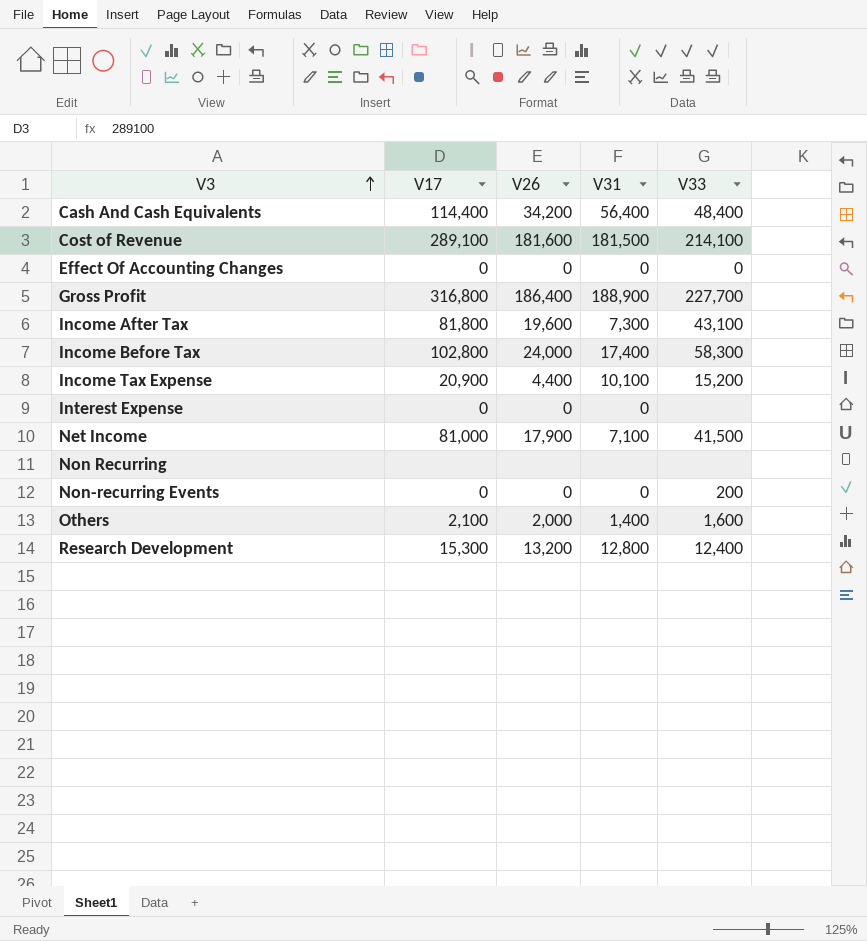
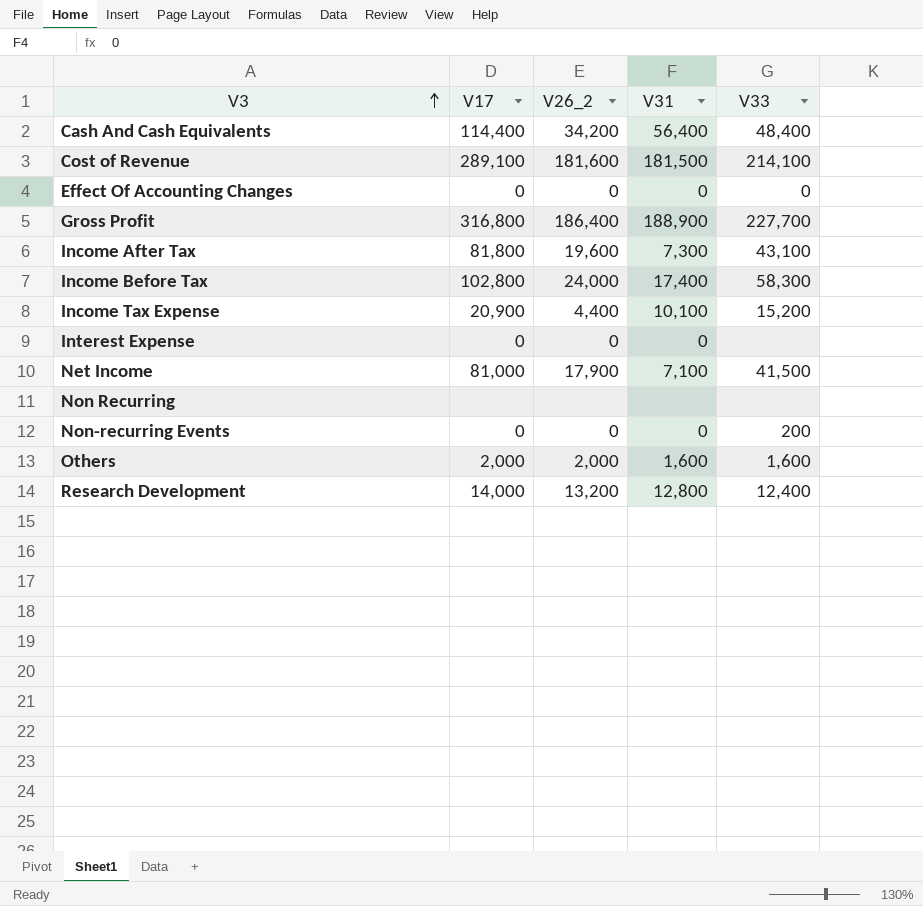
column name: V26 -> V26_2
Others | V17: 2,100 -> 2,000
Others | V31: 1,400 -> 1,600
Research Development | V17: 15,300 -> 14,000

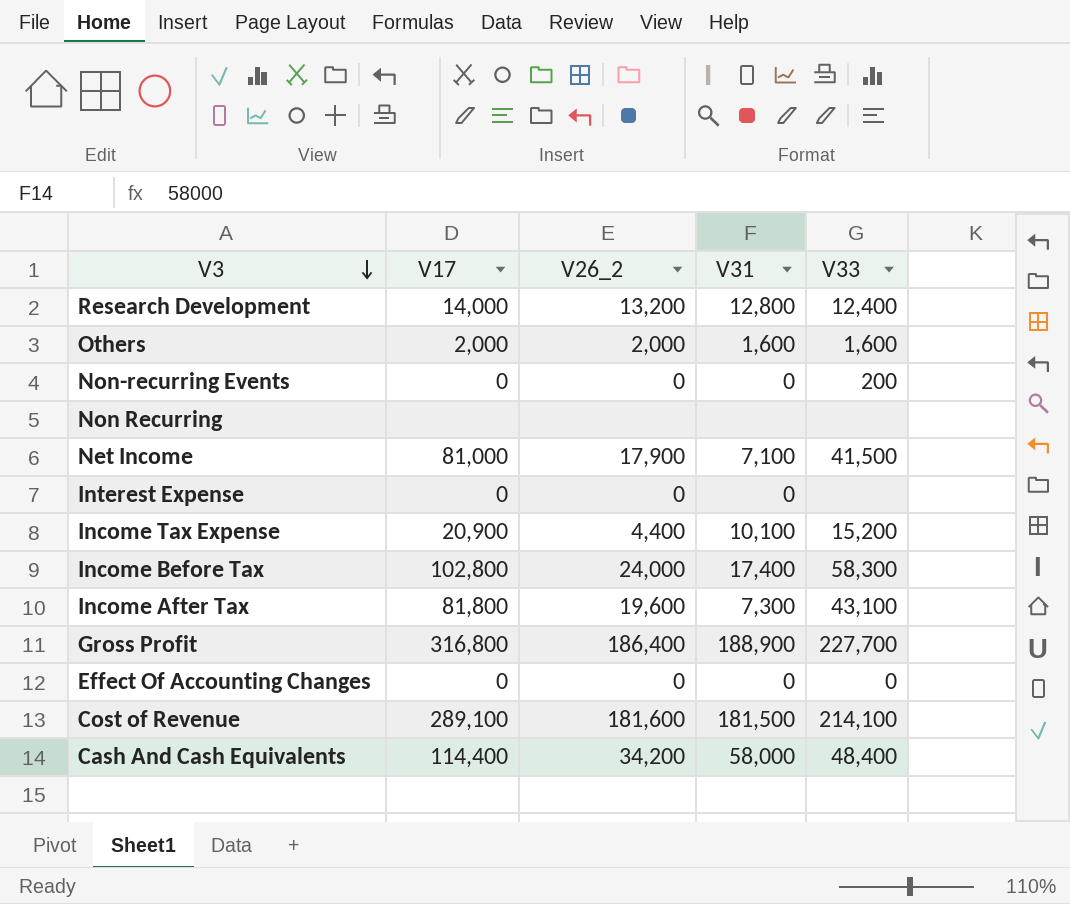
row order: V3 ascending -> V3 descending
Cash And Cash Equivalents | V31: 56,400 -> 58,000

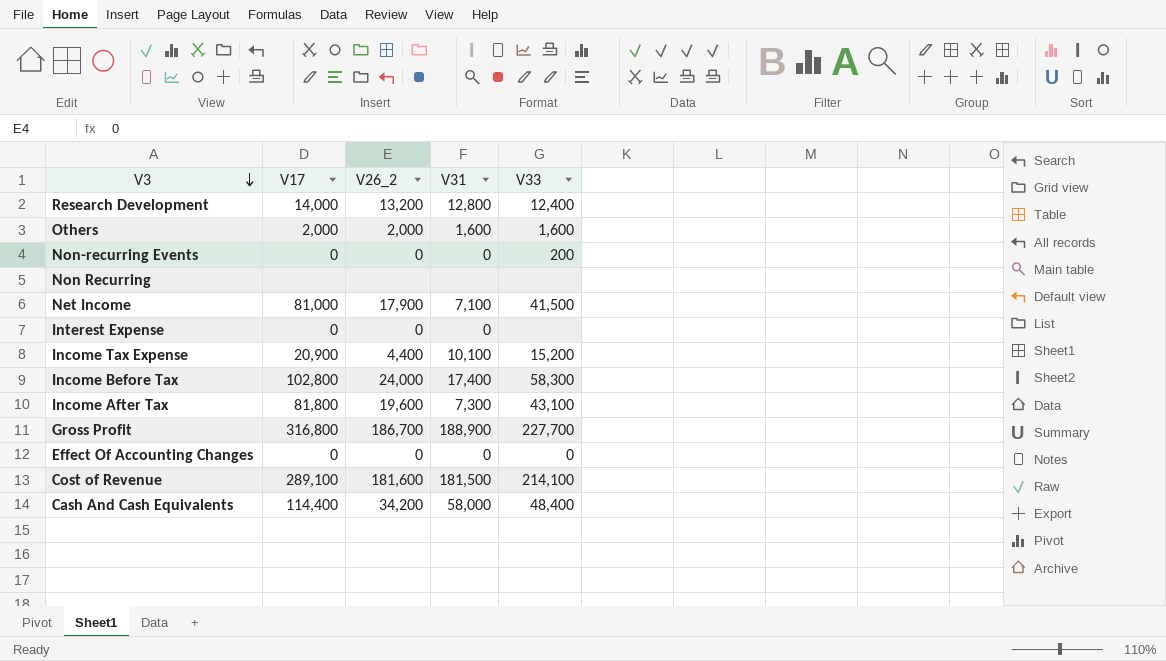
Gross Profit | V26_2: 186,400 -> 186,700

